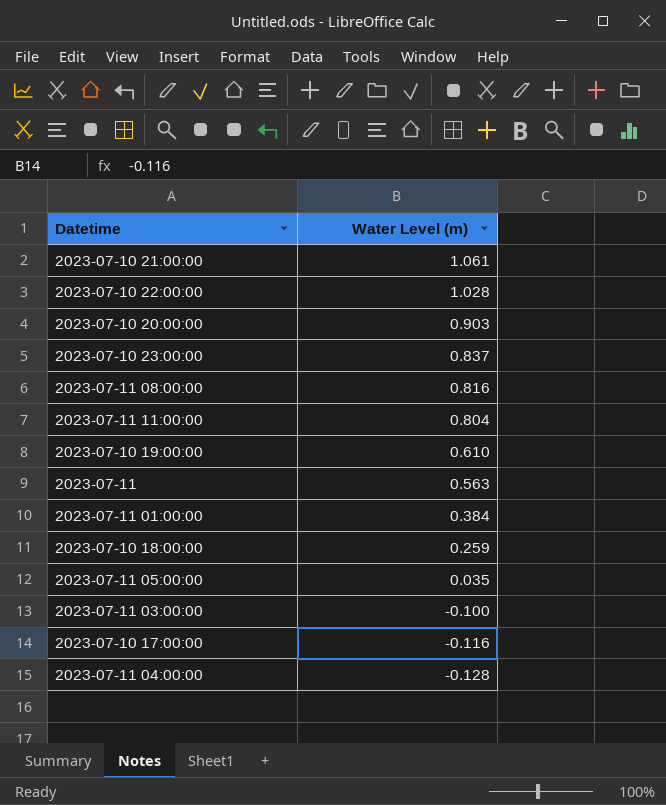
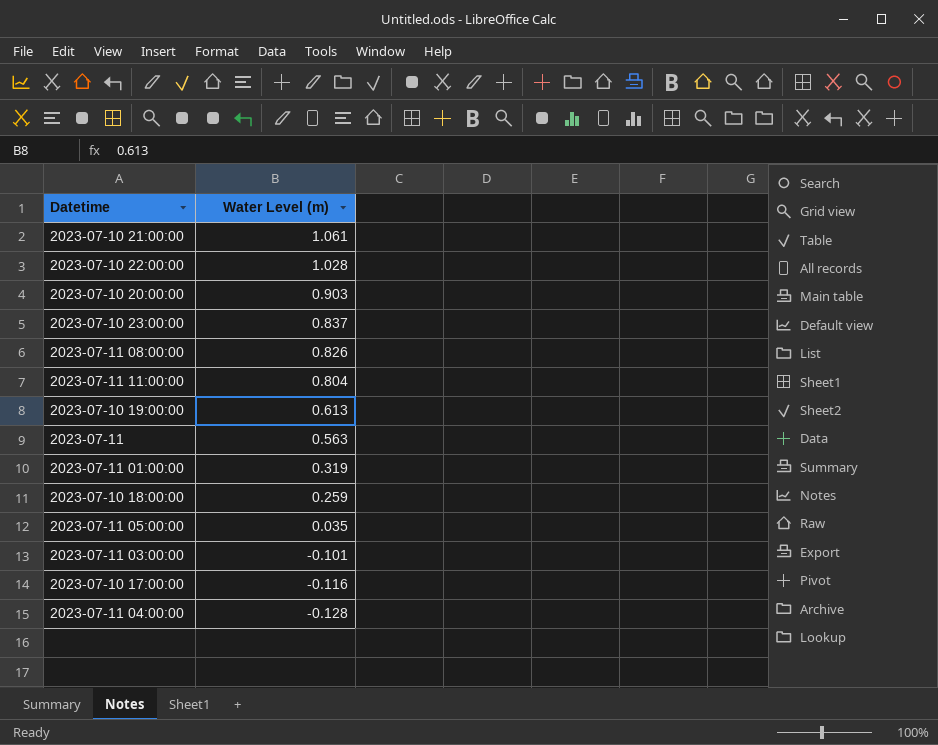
2023-07-11 08:00:00 | Water Level (m): 0.816 -> 0.826
2023-07-10 19:00:00 | Water Level (m): 0.610 -> 0.613
2023-07-11 01:00:00 | Water Level (m): 0.384 -> 0.319
2023-07-11 03:00:00 | Water Level (m): -0.100 -> -0.101

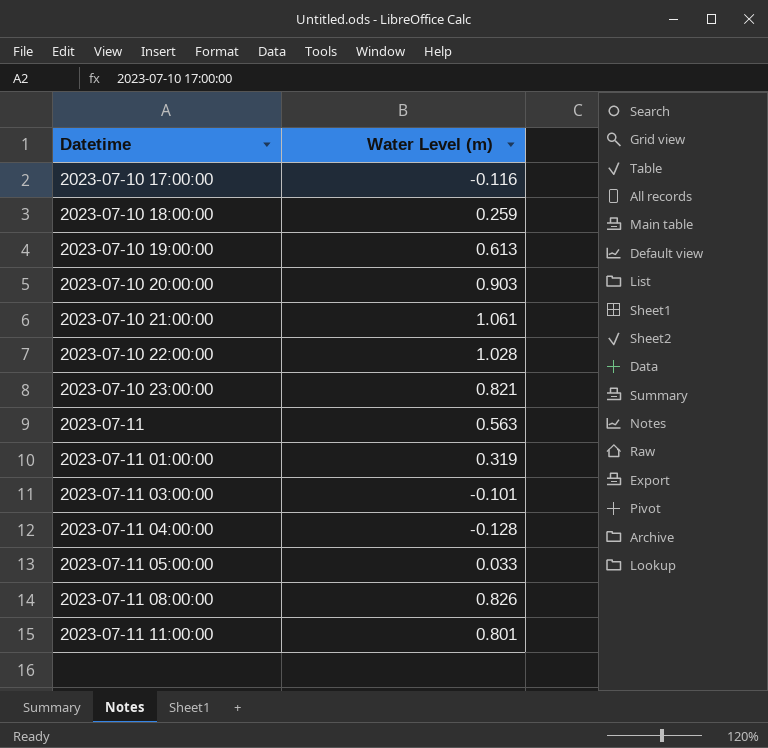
row order: Water Level (m) descending -> Datetime ascending
2023-07-10 23:00:00 | Water Level (m): 0.837 -> 0.821
2023-07-11 05:00:00 | Water Level (m): 0.035 -> 0.033
2023-07-11 11:00:00 | Water Level (m): 0.804 -> 0.801

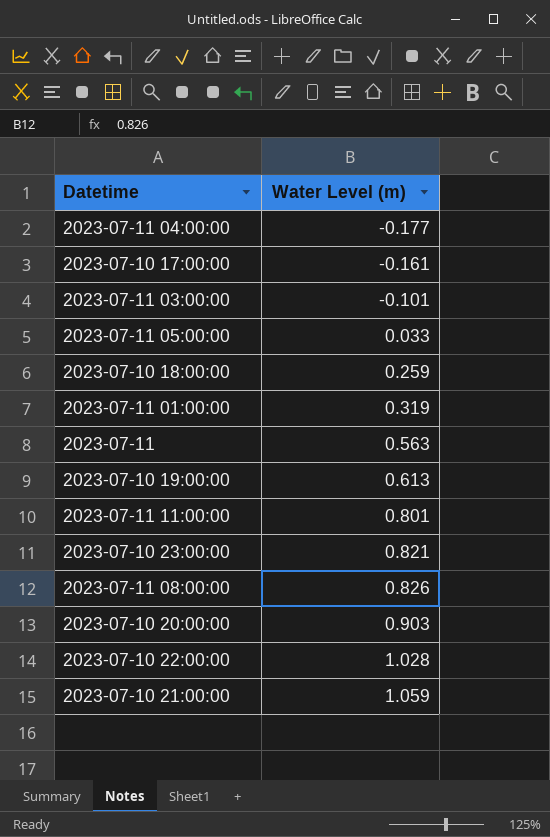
row order: Datetime ascending -> Water Level (m) ascending
2023-07-11 04:00:00 | Water Level (m): -0.128 -> -0.177
2023-07-10 17:00:00 | Water Level (m): -0.116 -> -0.161
2023-07-10 21:00:00 | Water Level (m): 1.061 -> 1.059

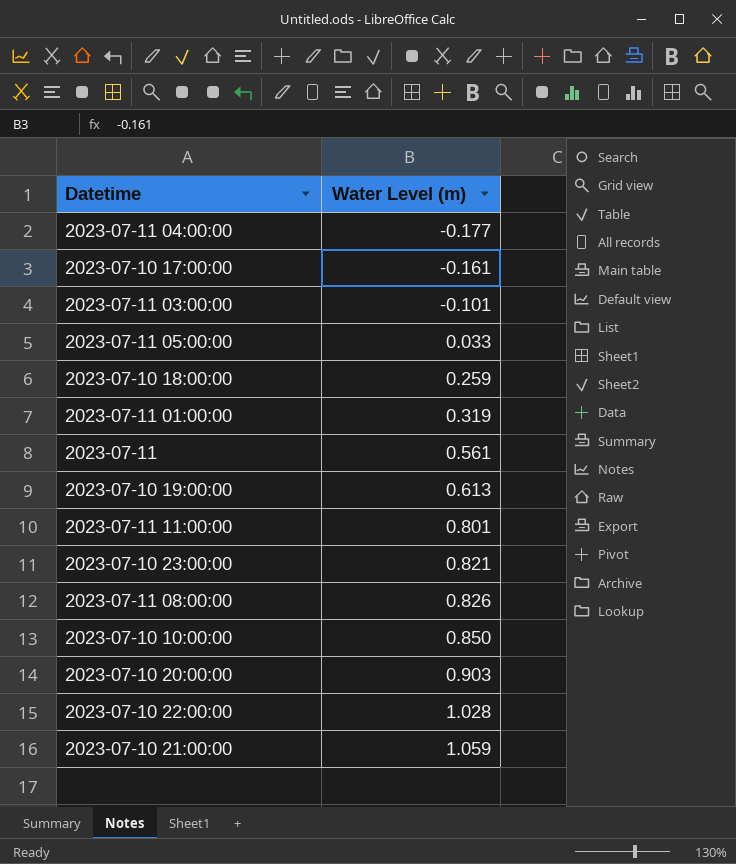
2023-07-11 | Water Level (m): 0.563 -> 0.561
row 2023-07-10 10:00:00: none -> 0.850

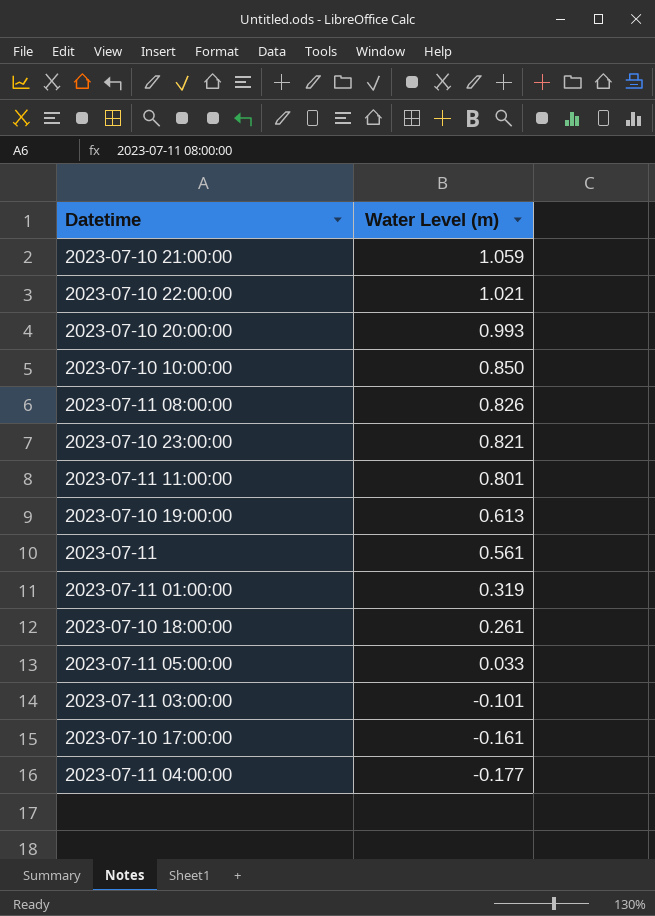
row order: Water Level (m) ascending -> Water Level (m) descending
2023-07-10 22:00:00 | Water Level (m): 1.028 -> 1.021
2023-07-10 20:00:00 | Water Level (m): 0.903 -> 0.993
2023-07-10 18:00:00 | Water Level (m): 0.259 -> 0.261

